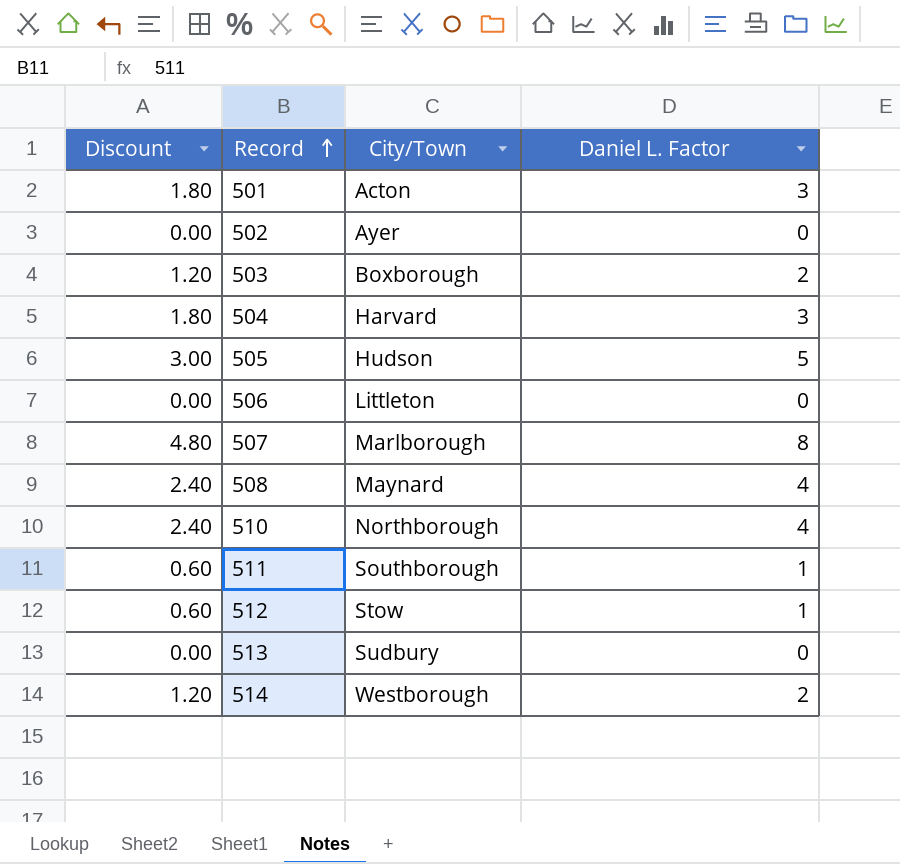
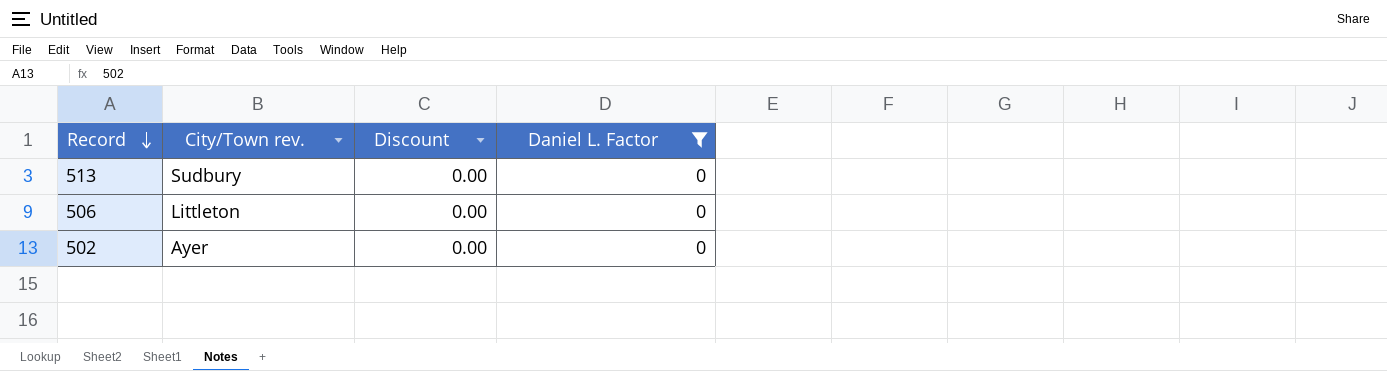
filter: none -> Daniel L. Factor = 0
row order: Record ascending -> Record descending
column name: City/Town -> City/Town rev.
column Discount | position: 1 -> 3

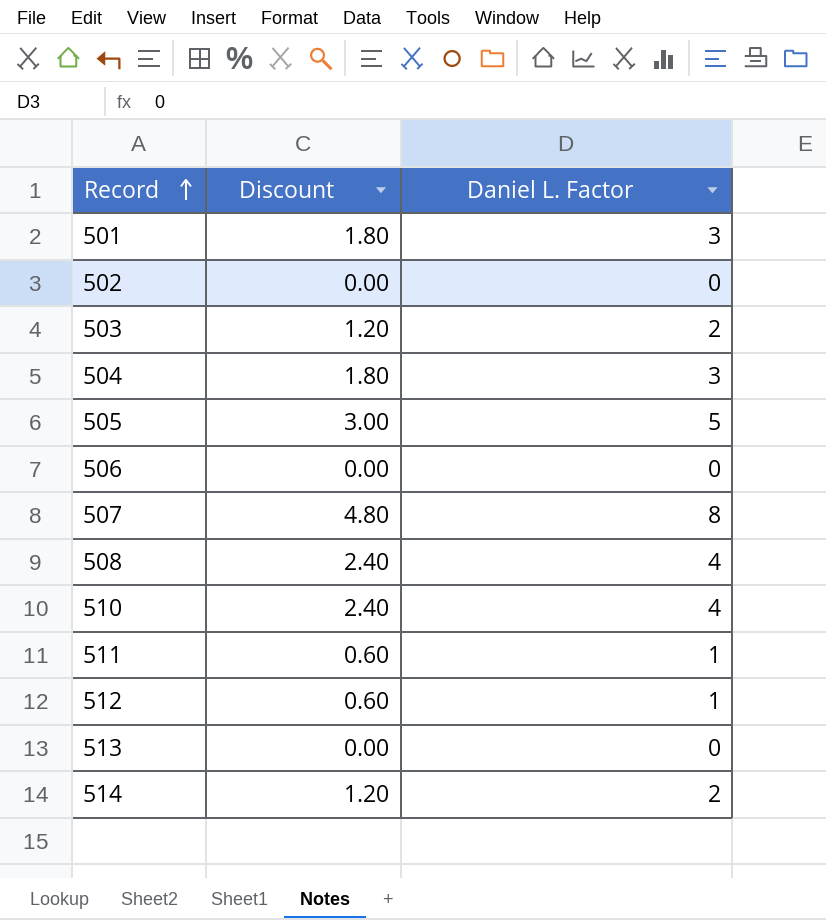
filter: Daniel L. Factor = 0 -> none
row order: Record descending -> Record ascending
column City/Town rev. | position: 2 -> none

